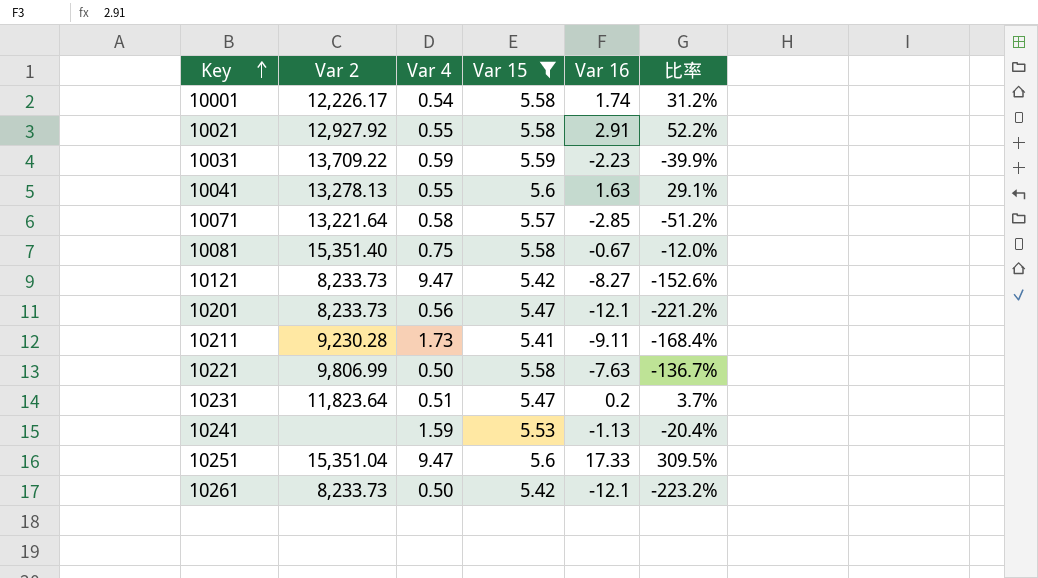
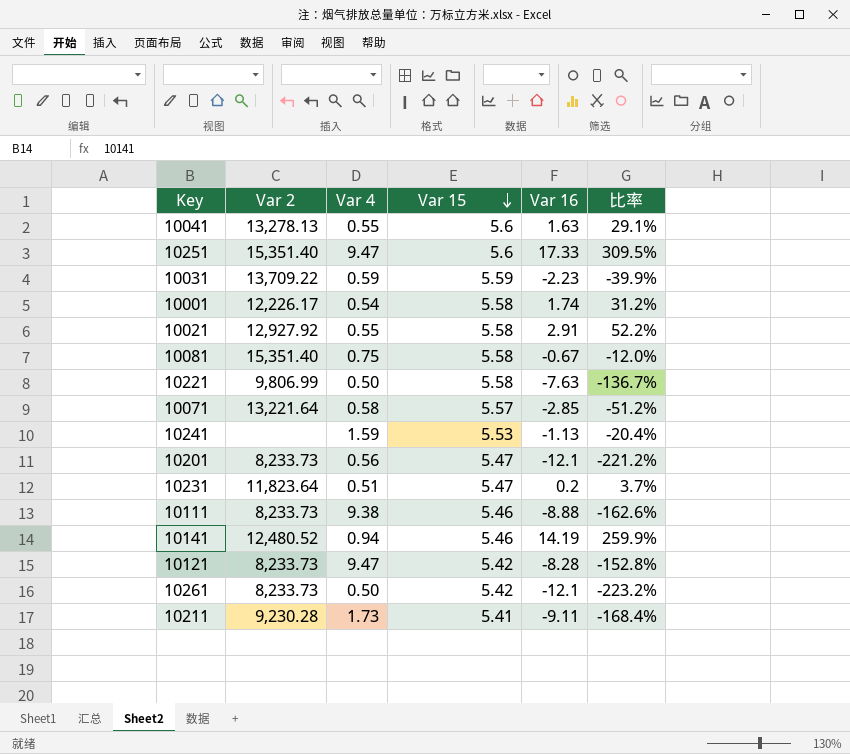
filter: Var 15 != 5.46 -> none
row order: Key ascending -> Var 15 descending
10251 | Var 2: 15,351.04 -> 15,351.40
10121 | Var 16: -8.27 -> -8.28
10121 | 比率: -152.6% -> -152.8%

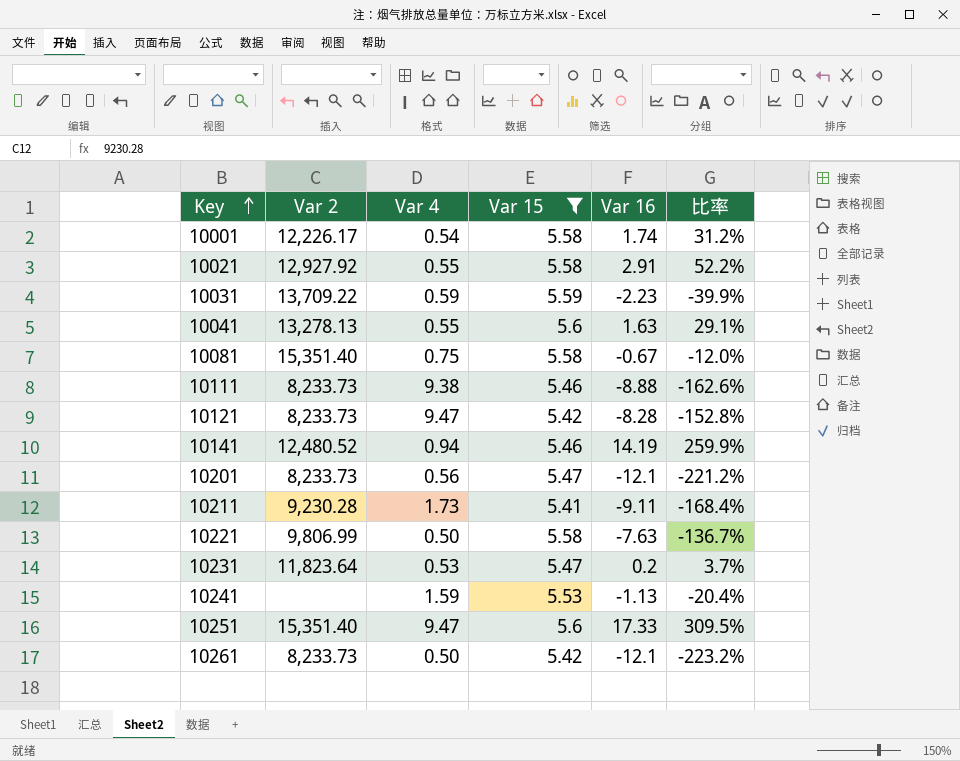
filter: none -> Var 15 != 5.57
row order: Var 15 descending -> Key ascending
10231 | Var 4: 0.51 -> 0.53

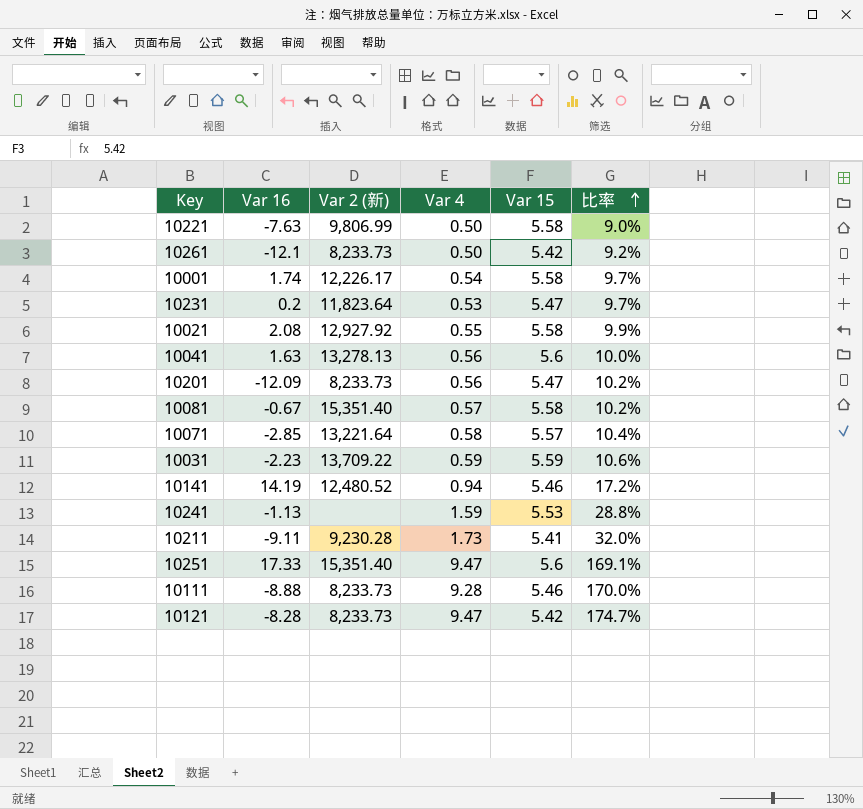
filter: Var 15 != 5.57 -> none
row order: Key ascending -> 比率 ascending
column Var 16 | position: 5 -> 2
column name: Var 2 -> Var 2 (新)
column 比率 | formula: [Var 16] / [Var 15] -> [Var 4] / [Var 15]
10021 | Var 16: 2.91 -> 2.08
10041 | Var 4: 0.55 -> 0.56
10201 | Var 16: -12.1 -> -12.09
10081 | Var 4: 0.75 -> 0.57
10111 | Var 4: 9.38 -> 9.28

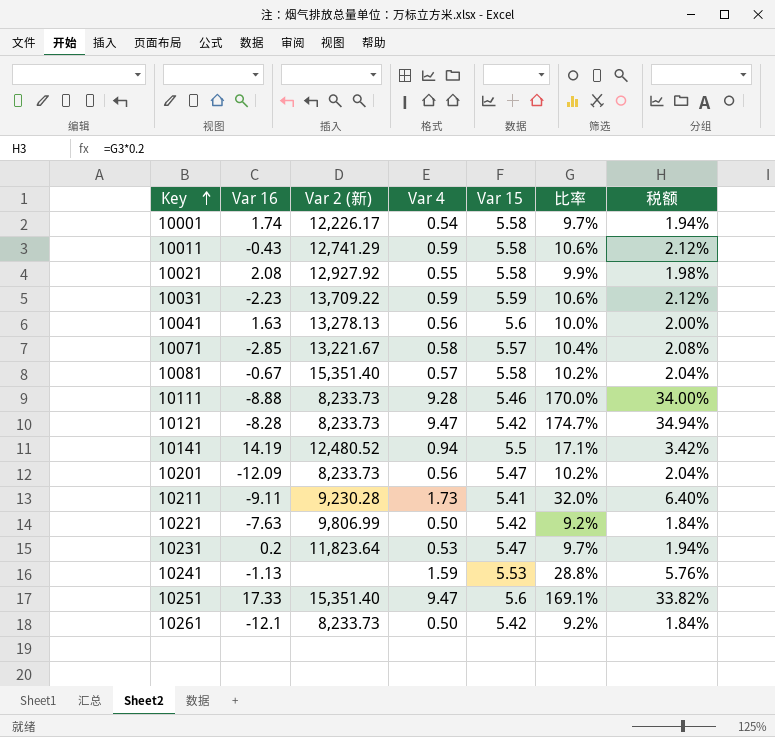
row order: 比率 ascending -> Key ascending
column 税额 | formula: none -> [比率] * 0.2
row 10011: none -> -0.43 | 12,741.29 | 0.59 | 5.58 | 10.6% | 2.12%
10071 | Var 2 (新): 13,221.64 -> 13,221.67
10141 | Var 15: 5.46 -> 5.5
10141 | 比率: 17.2% -> 17.1%
10221 | Var 15: 5.58 -> 5.42
10221 | 比率: 9.0% -> 9.2%

